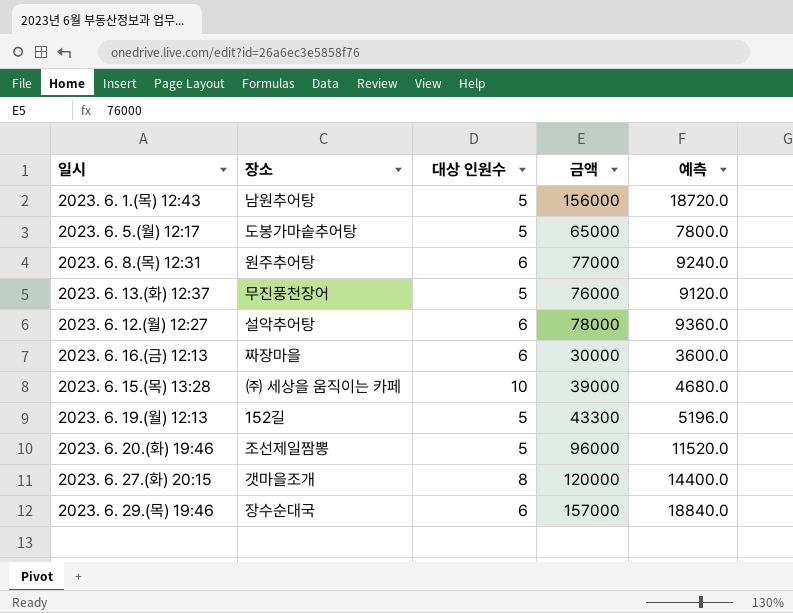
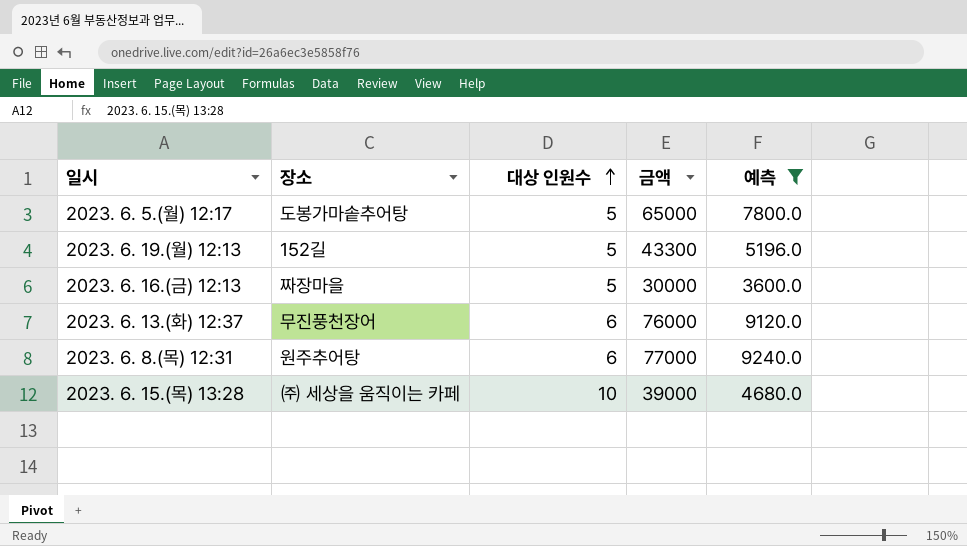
filter: none -> 예측 <= 9240.0
row order: none -> 대상 인원수 ascending
2023. 6. 16.(금) 12:13 | 대상 인원수: 6 -> 5
2023. 6. 13.(화) 12:37 | 대상 인원수: 5 -> 6

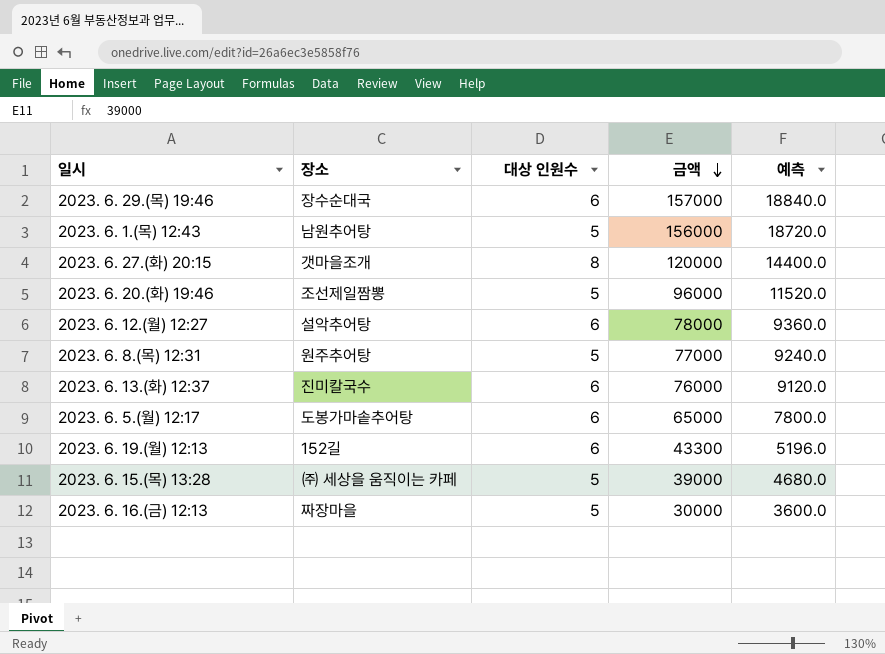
filter: 예측 <= 9240.0 -> none
row order: 대상 인원수 ascending -> 금액 descending
2023. 6. 8.(목) 12:31 | 대상 인원수: 6 -> 5
2023. 6. 13.(화) 12:37 | 장소: 무진풍천장어 -> 진미칼국수
2023. 6. 5.(월) 12:17 | 대상 인원수: 5 -> 6
2023. 6. 19.(월) 12:13 | 대상 인원수: 5 -> 6
2023. 6. 15.(목) 13:28 | 대상 인원수: 10 -> 5

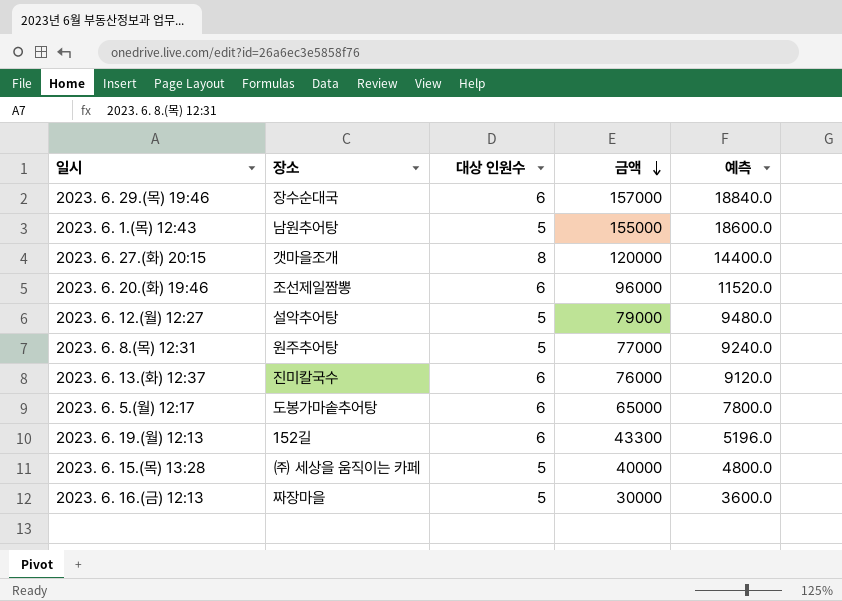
2023. 6. 1.(목) 12:43 | 금액: 156000 -> 155000
2023. 6. 1.(목) 12:43 | 예측: 18720.0 -> 18600.0
2023. 6. 20.(화) 19:46 | 대상 인원수: 5 -> 6
2023. 6. 12.(월) 12:27 | 대상 인원수: 6 -> 5
2023. 6. 12.(월) 12:27 | 금액: 78000 -> 79000
2023. 6. 12.(월) 12:27 | 예측: 9360.0 -> 9480.0
2023. 6. 15.(목) 13:28 | 금액: 39000 -> 40000
2023. 6. 15.(목) 13:28 | 예측: 4680.0 -> 4800.0

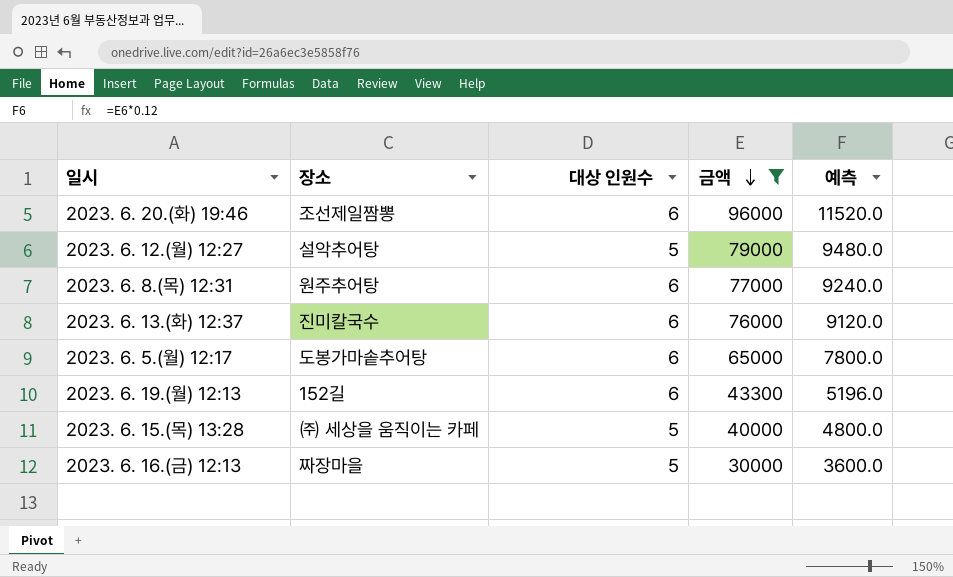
filter: none -> 금액 <= 96000
2023. 6. 8.(목) 12:31 | 대상 인원수: 5 -> 6

